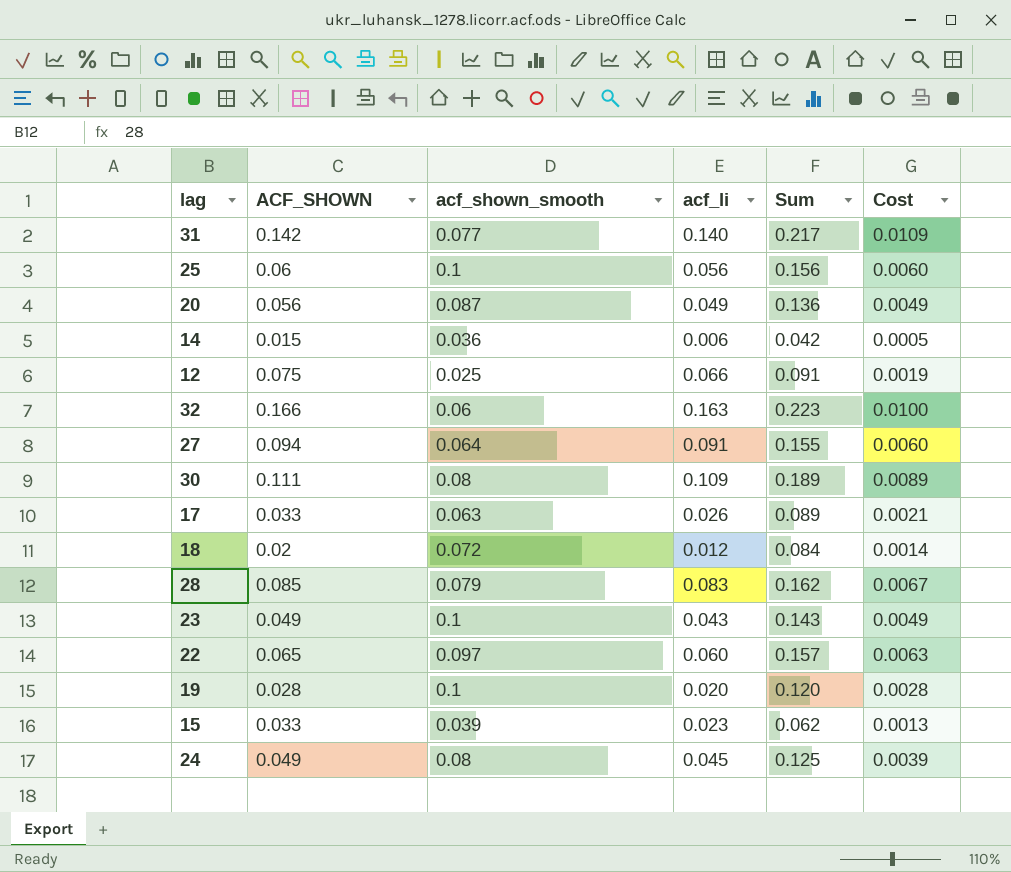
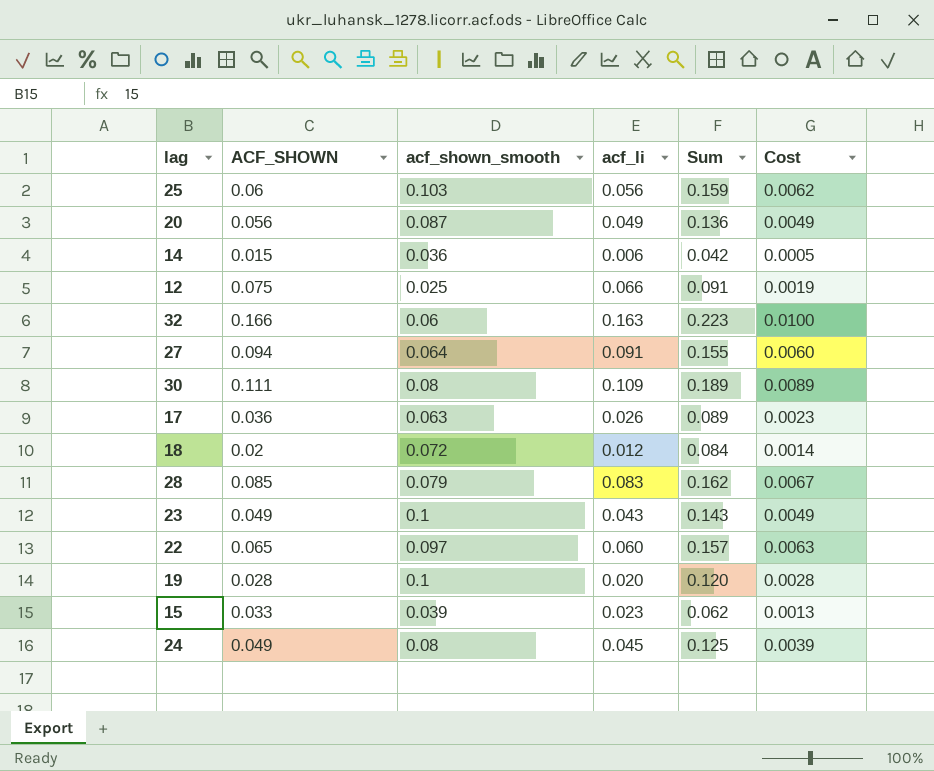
row 31: 0.142 | 0.077 | 0.140 | 0.217 | 0.0109 -> none
25 | acf_shown_smooth: 0.1 -> 0.103
25 | Sum: 0.156 -> 0.159
25 | Cost: 0.0060 -> 0.0062
17 | ACF_SHOWN: 0.033 -> 0.036
17 | Cost: 0.0021 -> 0.0023

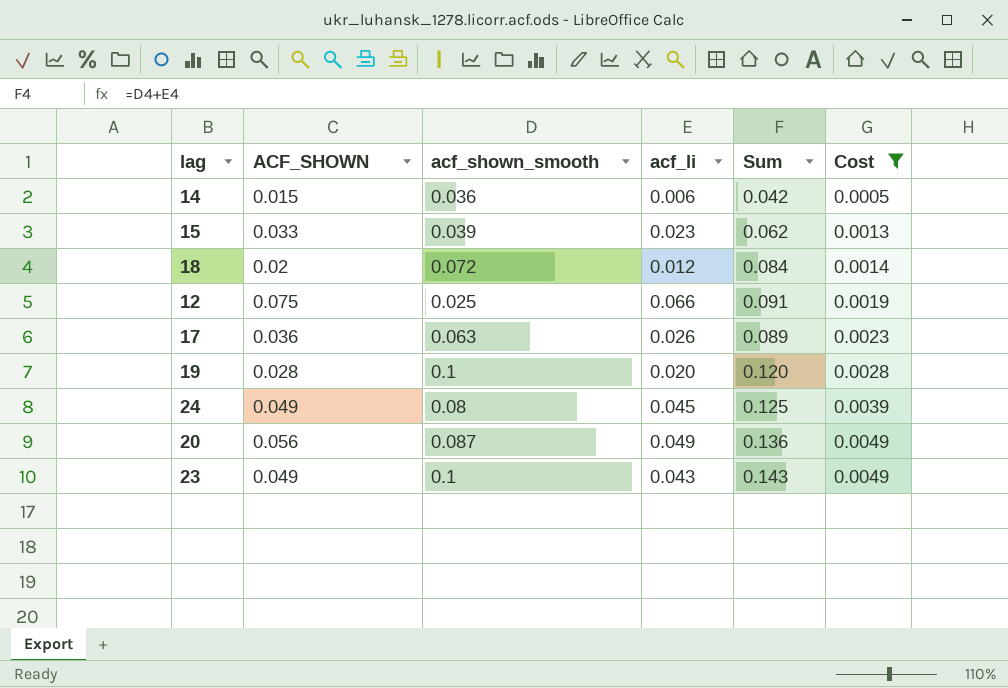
filter: none -> Cost <= 0.0049
row order: none -> Cost ascending

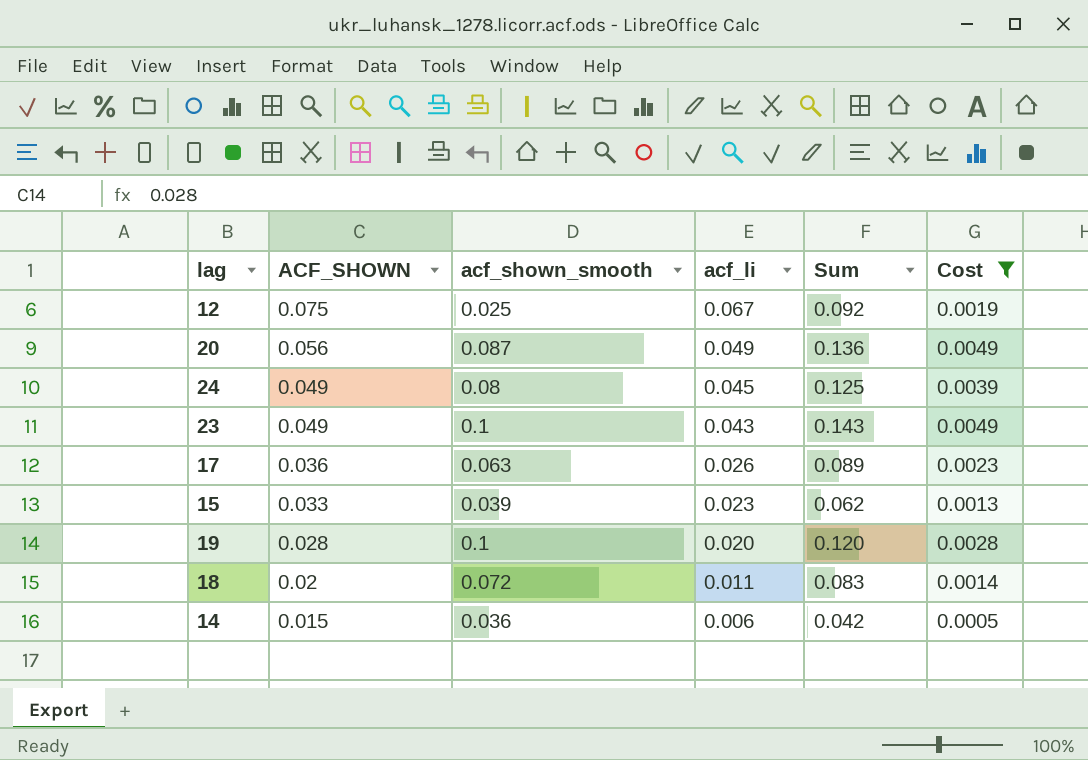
row order: Cost ascending -> ACF_SHOWN descending
12 | acf_li: 0.066 -> 0.067
12 | Sum: 0.091 -> 0.092
18 | acf_li: 0.012 -> 0.011
18 | Sum: 0.084 -> 0.083

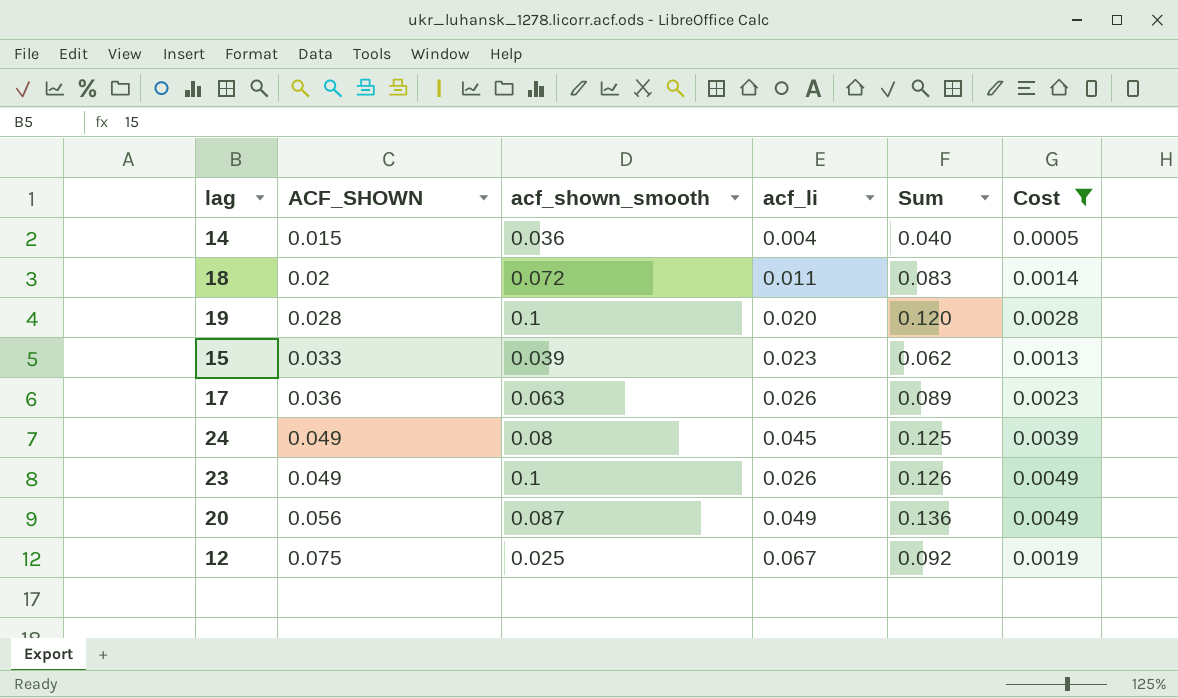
row order: ACF_SHOWN descending -> ACF_SHOWN ascending
14 | acf_li: 0.006 -> 0.004
14 | Sum: 0.042 -> 0.040
23 | acf_li: 0.043 -> 0.026
23 | Sum: 0.143 -> 0.126

